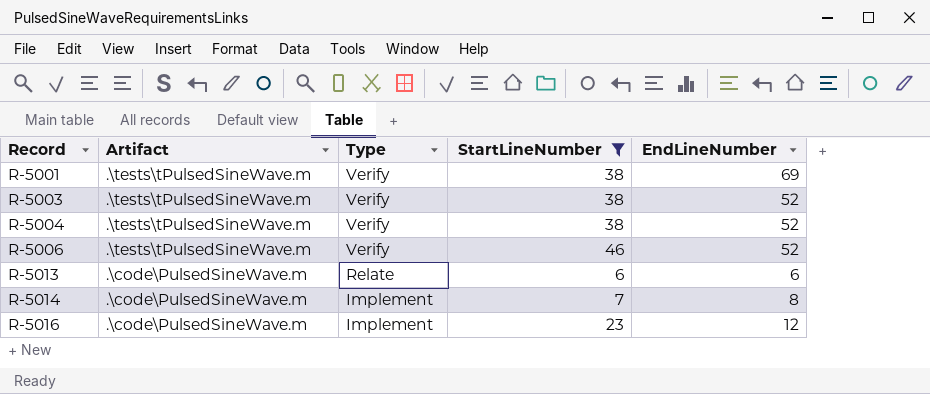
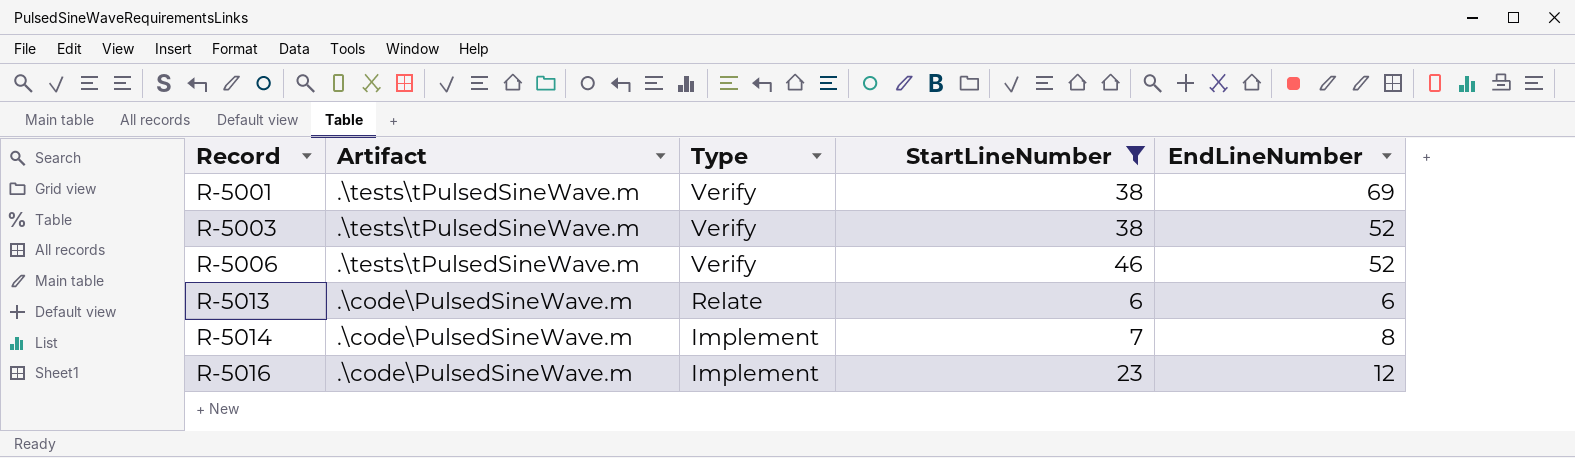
row R-5004: .\tests\tPulsedSineWave.m | Verify | 38 | 52 -> none

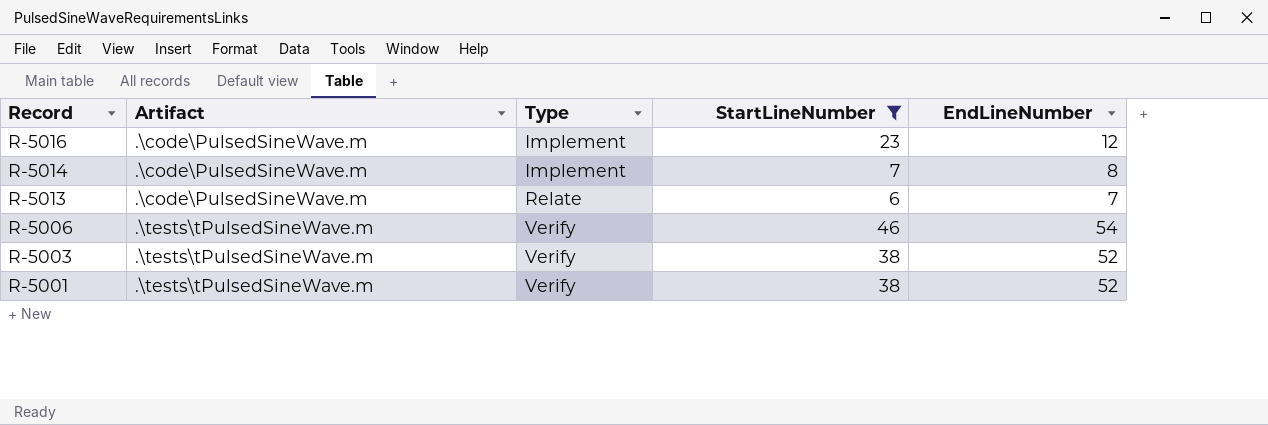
row order: Record ascending -> Record descending
R-5013 | EndLineNumber: 6 -> 7
R-5006 | EndLineNumber: 52 -> 54
R-5001 | EndLineNumber: 69 -> 52

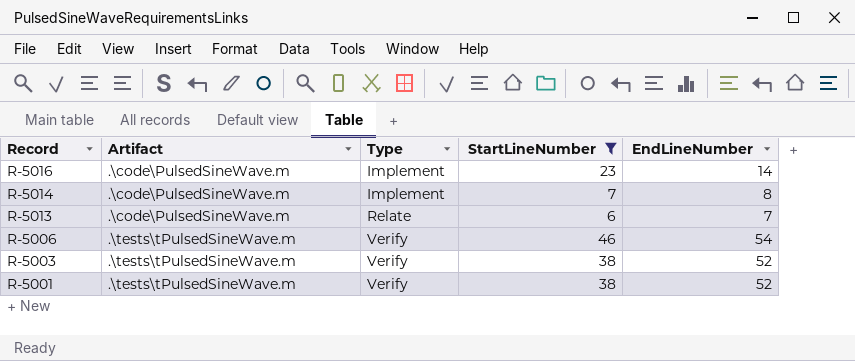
R-5016 | EndLineNumber: 12 -> 14

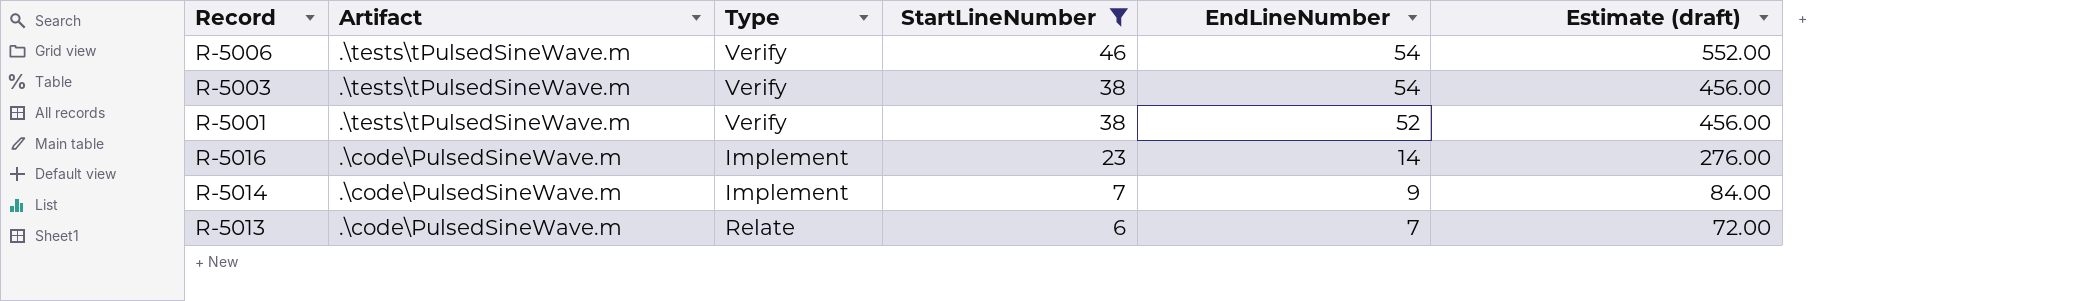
row order: Record descending -> Artifact descending
column Estimate (draft) | formula: none -> [StartLineNumber] * 12
R-5003 | EndLineNumber: 52 -> 54
R-5014 | EndLineNumber: 8 -> 9

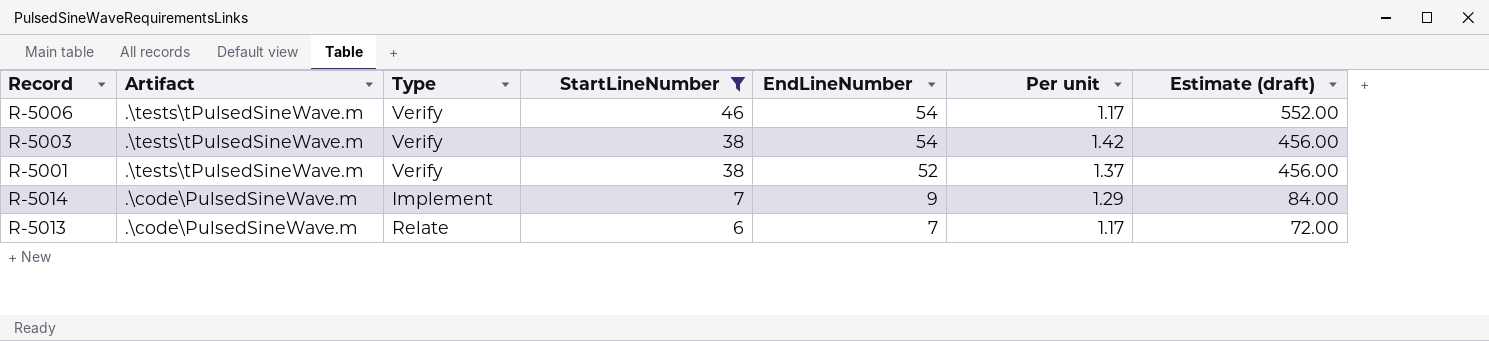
column Per unit | formula: none -> [EndLineNumber] / [StartLineNumber]
row R-5016: .\code\PulsedSineWave.m | Implement | 23 | 14 | 276.00 -> none

